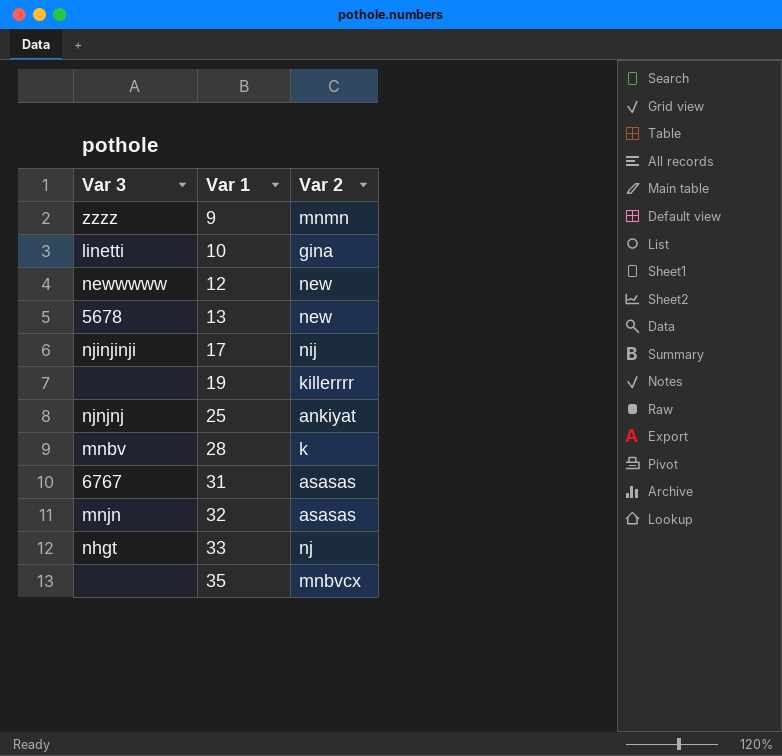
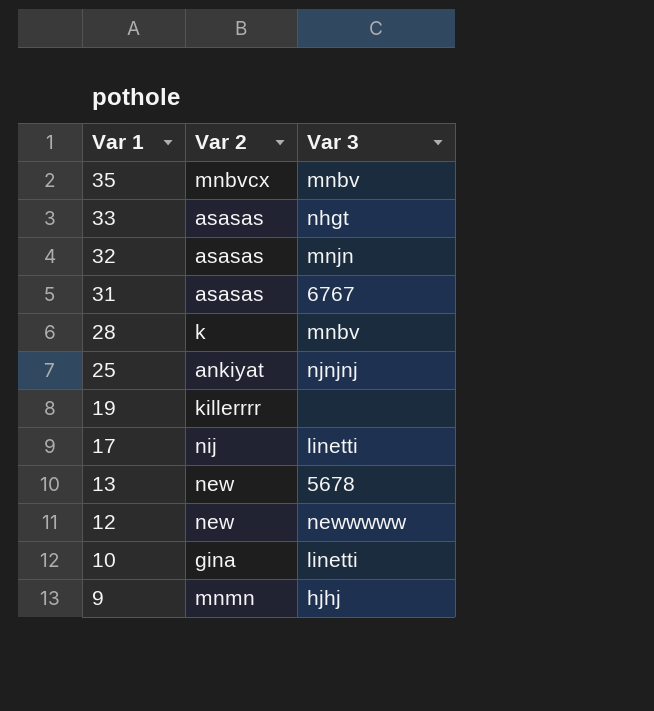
row order: Var 1 ascending -> Var 1 descending
column Var 3 | position: 1 -> 3
35 | Var 3: none -> mnbv
33 | Var 2: nj -> asasas
17 | Var 3: njinjinji -> linetti
9 | Var 3: zzzz -> hjhj

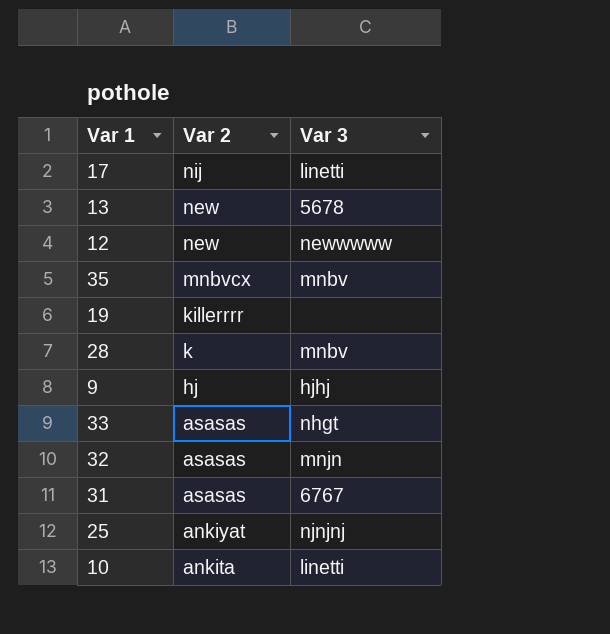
row order: Var 1 descending -> Var 2 descending
9 | Var 2: mnmn -> hj
10 | Var 2: gina -> ankita

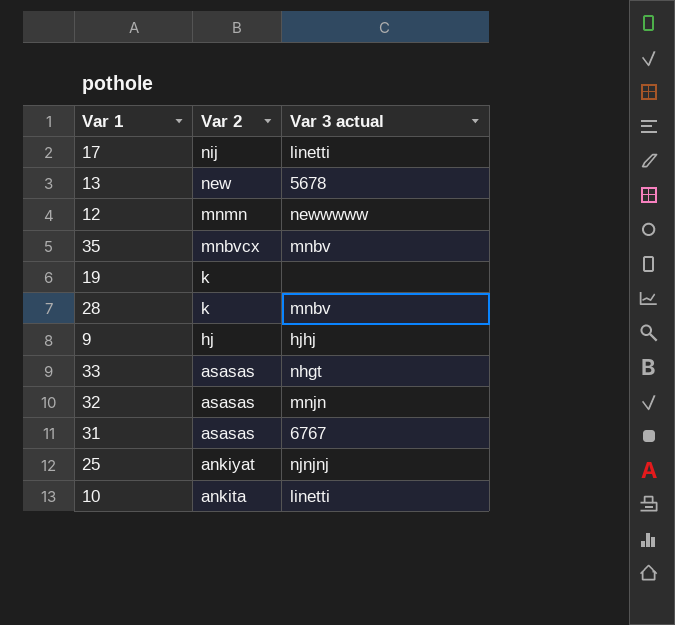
column name: Var 3 -> Var 3 actual
12 | Var 2: new -> mnmn
19 | Var 2: killerrrr -> k

